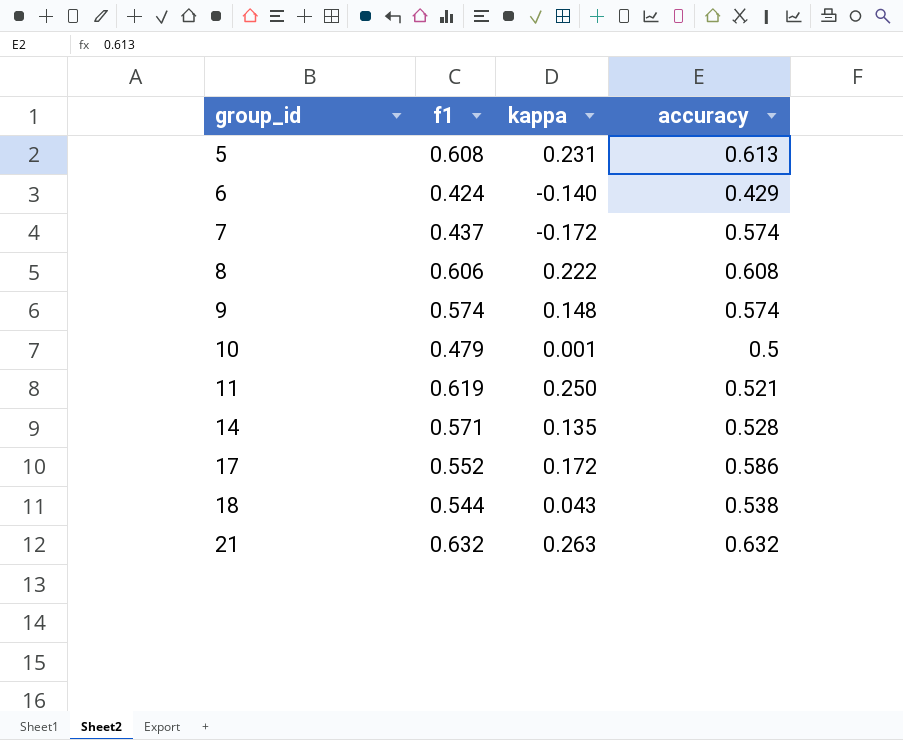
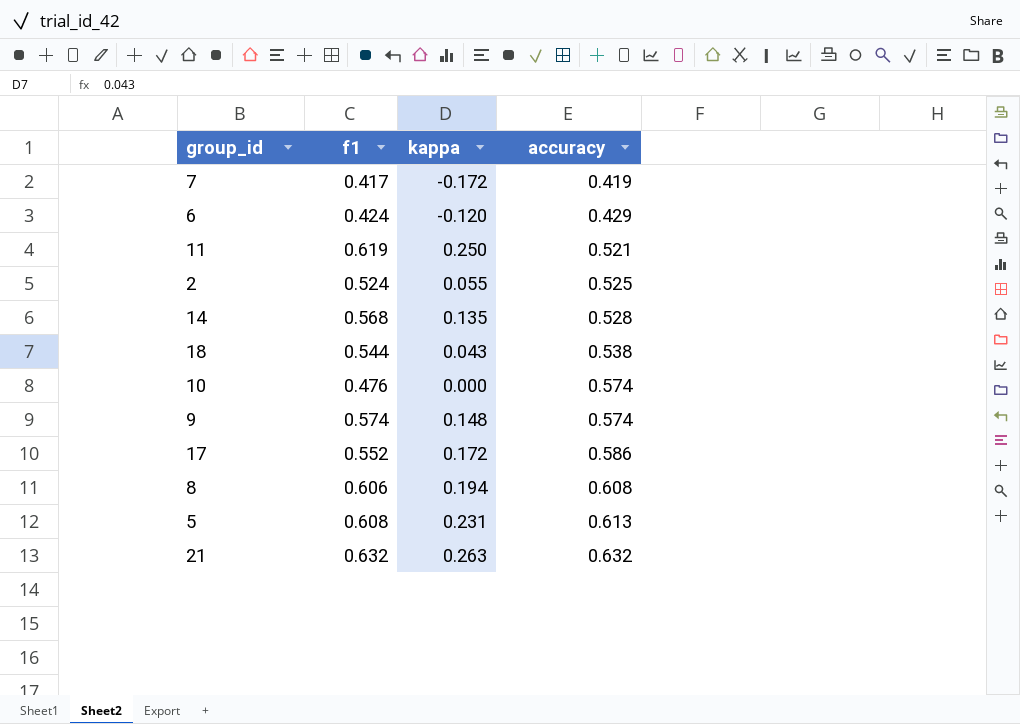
row order: group_id ascending -> accuracy ascending
7 | f1: 0.437 -> 0.417
7 | accuracy: 0.574 -> 0.419
6 | kappa: -0.140 -> -0.120
row 2: none -> 0.524 | 0.055 | 0.525
14 | f1: 0.571 -> 0.568
10 | f1: 0.479 -> 0.476
10 | kappa: 0.001 -> 0.000
10 | accuracy: 0.5 -> 0.574
8 | kappa: 0.222 -> 0.194

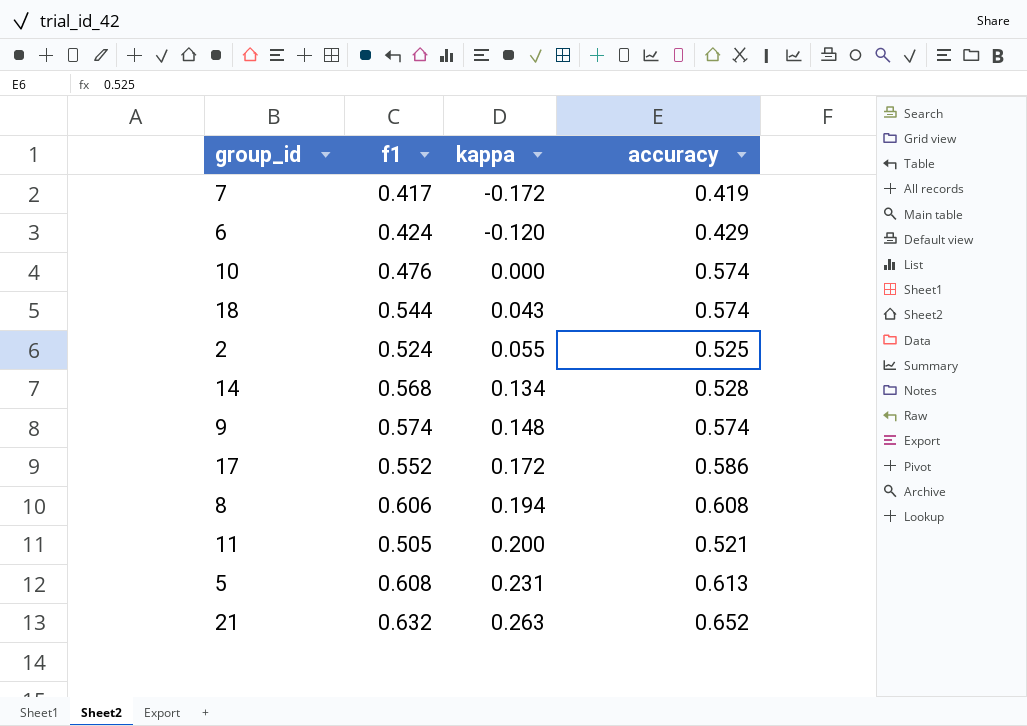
row order: accuracy ascending -> kappa ascending
18 | accuracy: 0.538 -> 0.574
14 | kappa: 0.135 -> 0.134
11 | f1: 0.619 -> 0.505
11 | kappa: 0.250 -> 0.200
21 | accuracy: 0.632 -> 0.652

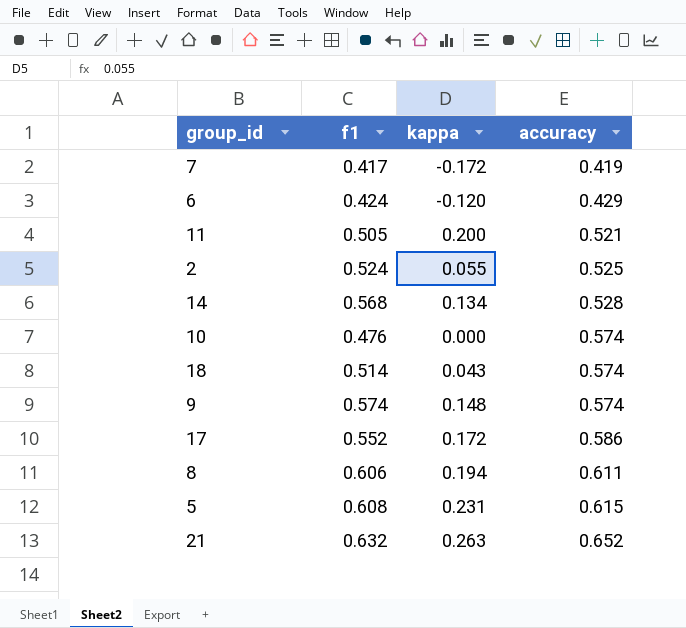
row order: kappa ascending -> accuracy ascending
18 | f1: 0.544 -> 0.514
8 | accuracy: 0.608 -> 0.611
5 | accuracy: 0.613 -> 0.615

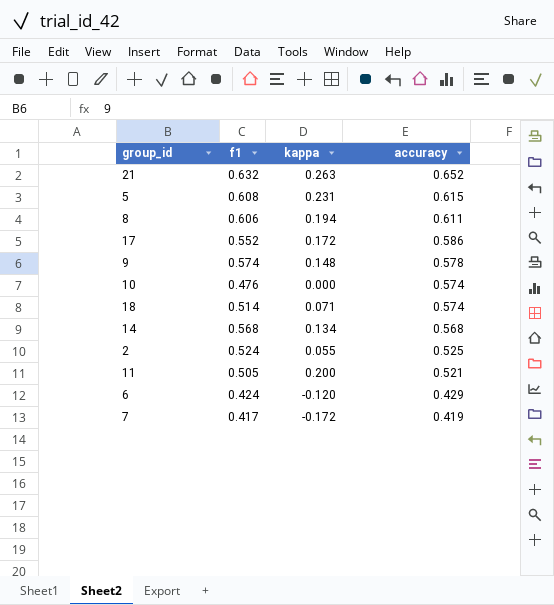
row order: accuracy ascending -> accuracy descending
9 | accuracy: 0.574 -> 0.578
18 | kappa: 0.043 -> 0.071
14 | accuracy: 0.528 -> 0.568

